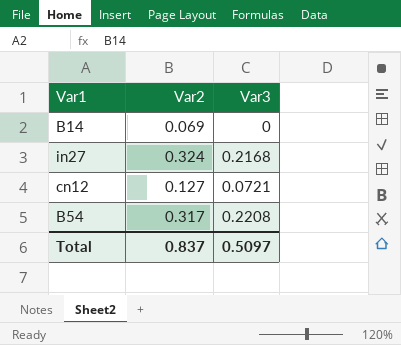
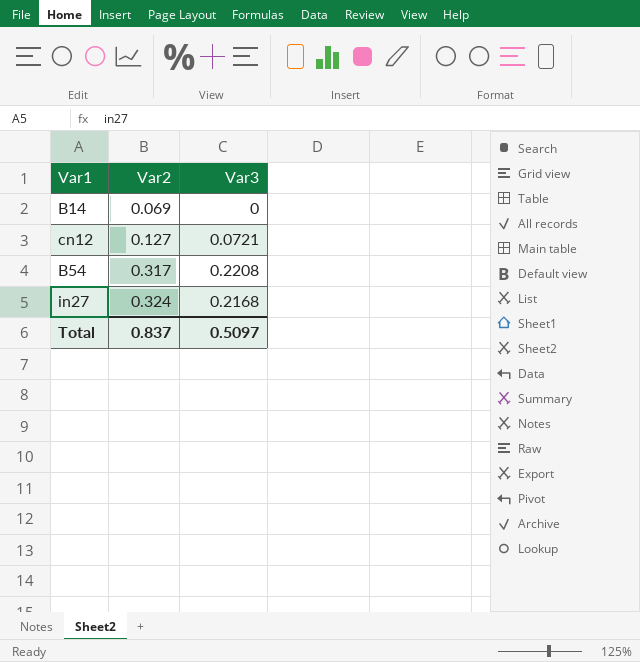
row order: none -> Var2 ascending

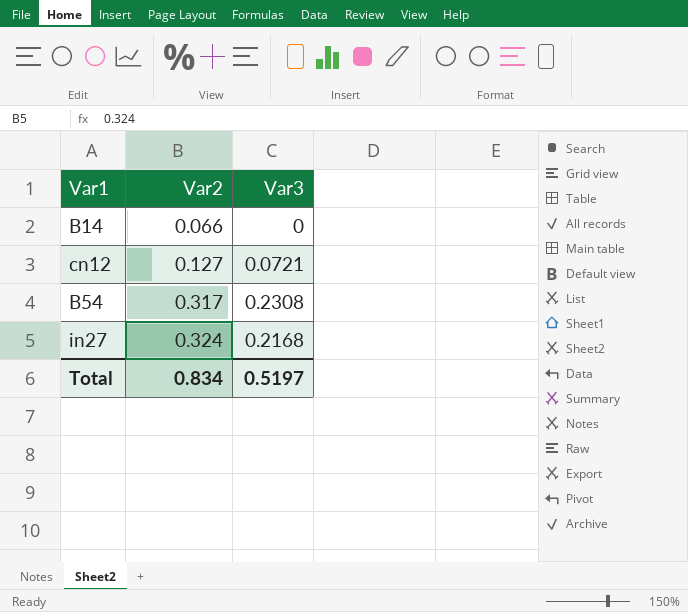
B14 | Var2: 0.069 -> 0.066
B54 | Var3: 0.2208 -> 0.2308
Total | Var2: 0.837 -> 0.834
Total | Var3: 0.5097 -> 0.5197

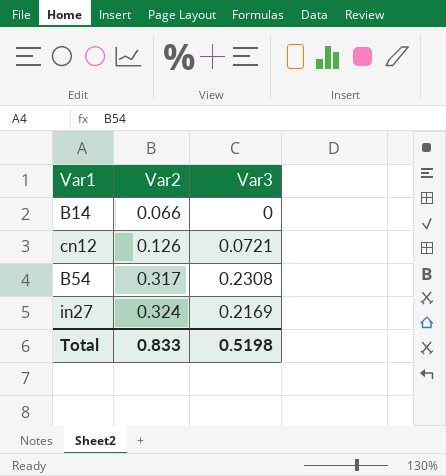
cn12 | Var2: 0.127 -> 0.126
in27 | Var3: 0.2168 -> 0.2169
Total | Var2: 0.834 -> 0.833
Total | Var3: 0.5197 -> 0.5198

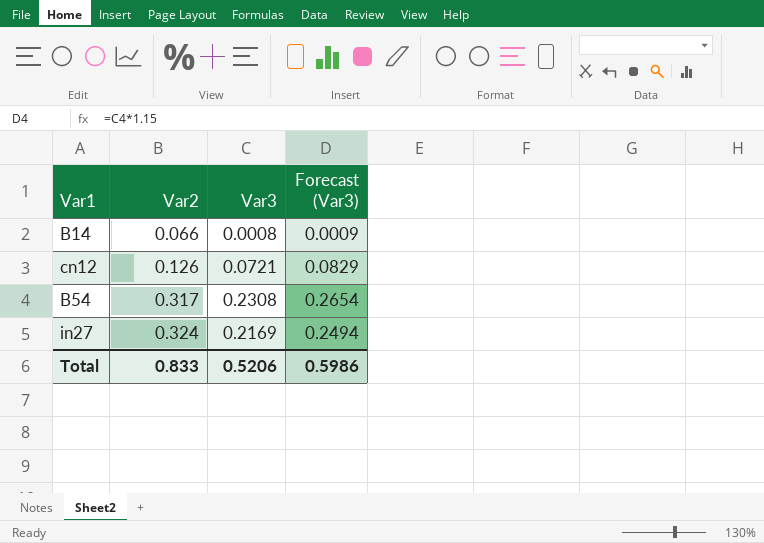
column Forecast (Var3) | formula: none -> [Var3] * 1.15
B14 | Var3: 0 -> 0.0008
Total | Var3: 0.5198 -> 0.5206

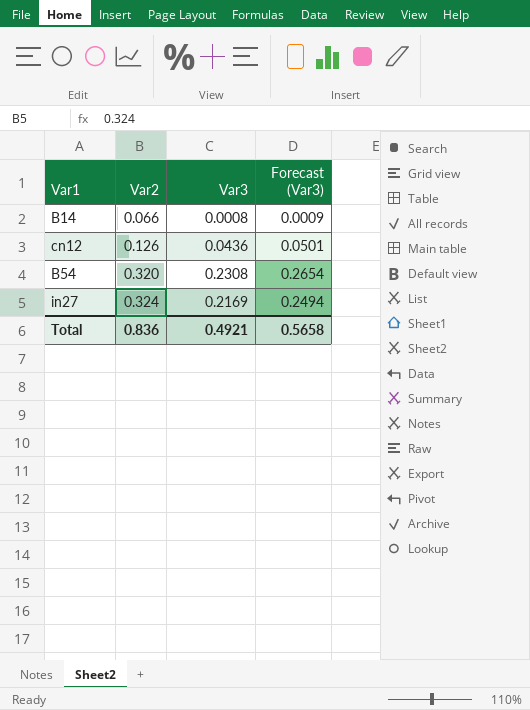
cn12 | Var3: 0.0721 -> 0.0436
cn12 | Forecast (Var3): 0.0829 -> 0.0501
B54 | Var2: 0.317 -> 0.320
Total | Var2: 0.833 -> 0.836
Total | Var3: 0.5206 -> 0.4921
Total | Forecast (Var3): 0.5986 -> 0.5658

